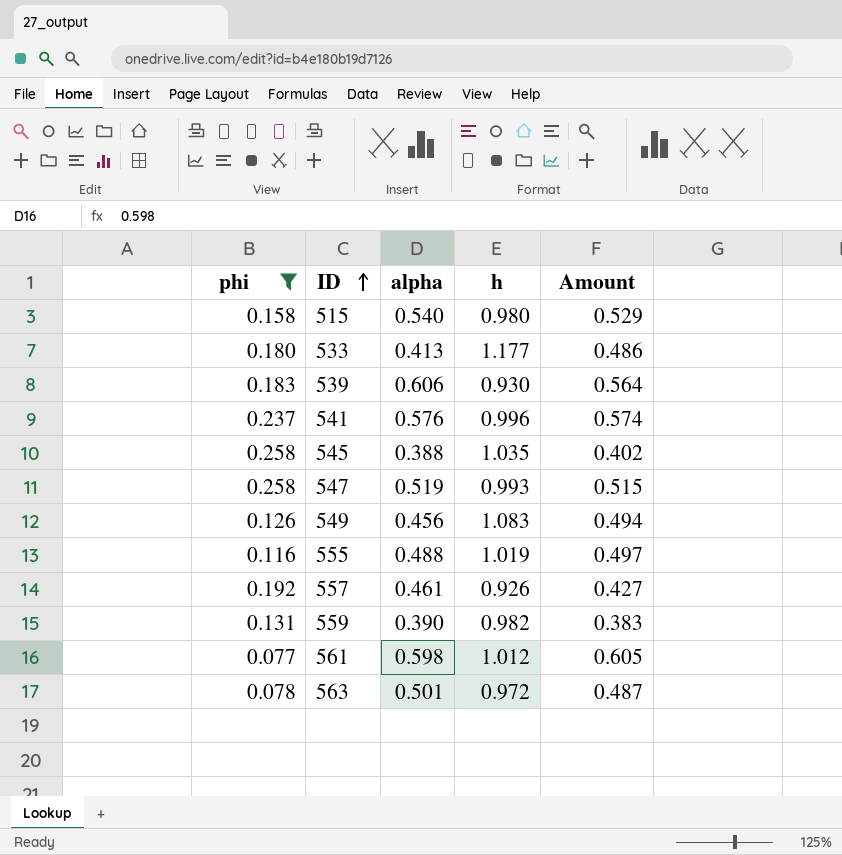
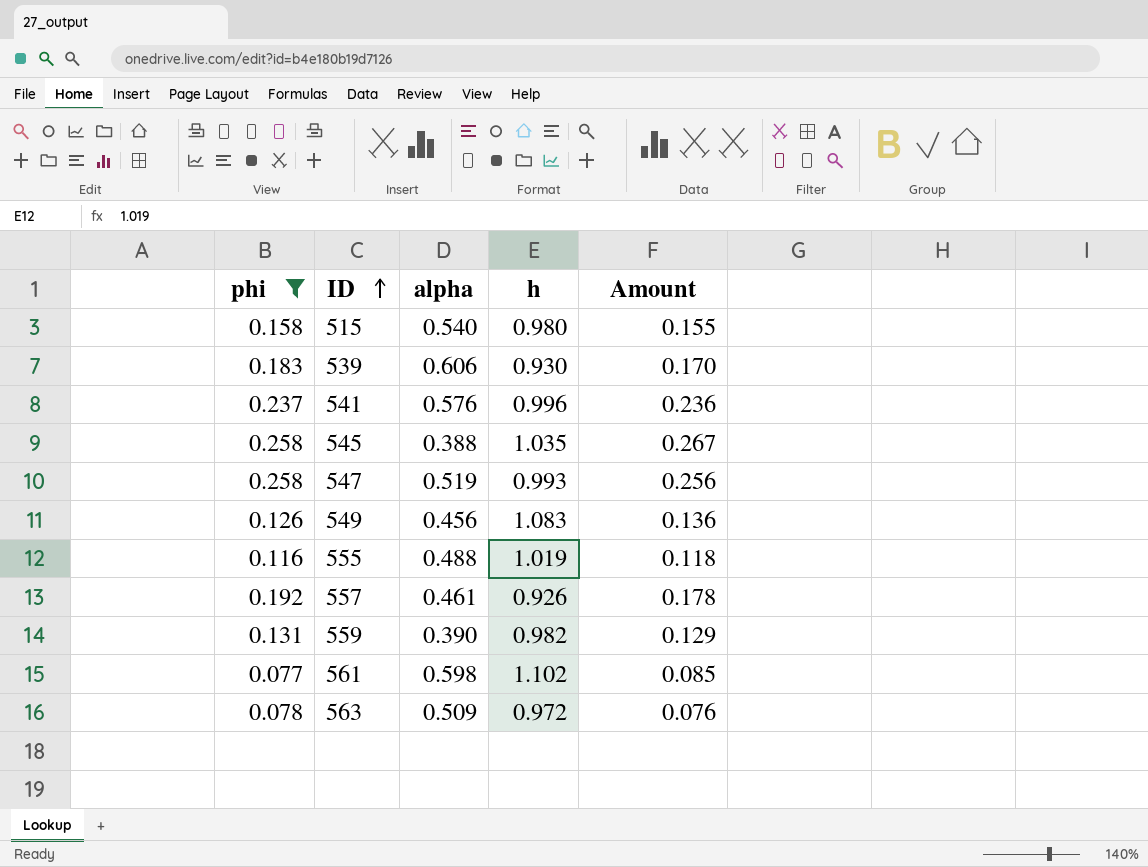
column Amount | formula: [alpha] * [h] -> [phi] * [h]
row 533: 0.180 | 0.413 | 1.177 | 0.486 -> none
561 | h: 1.012 -> 1.102
563 | alpha: 0.501 -> 0.509

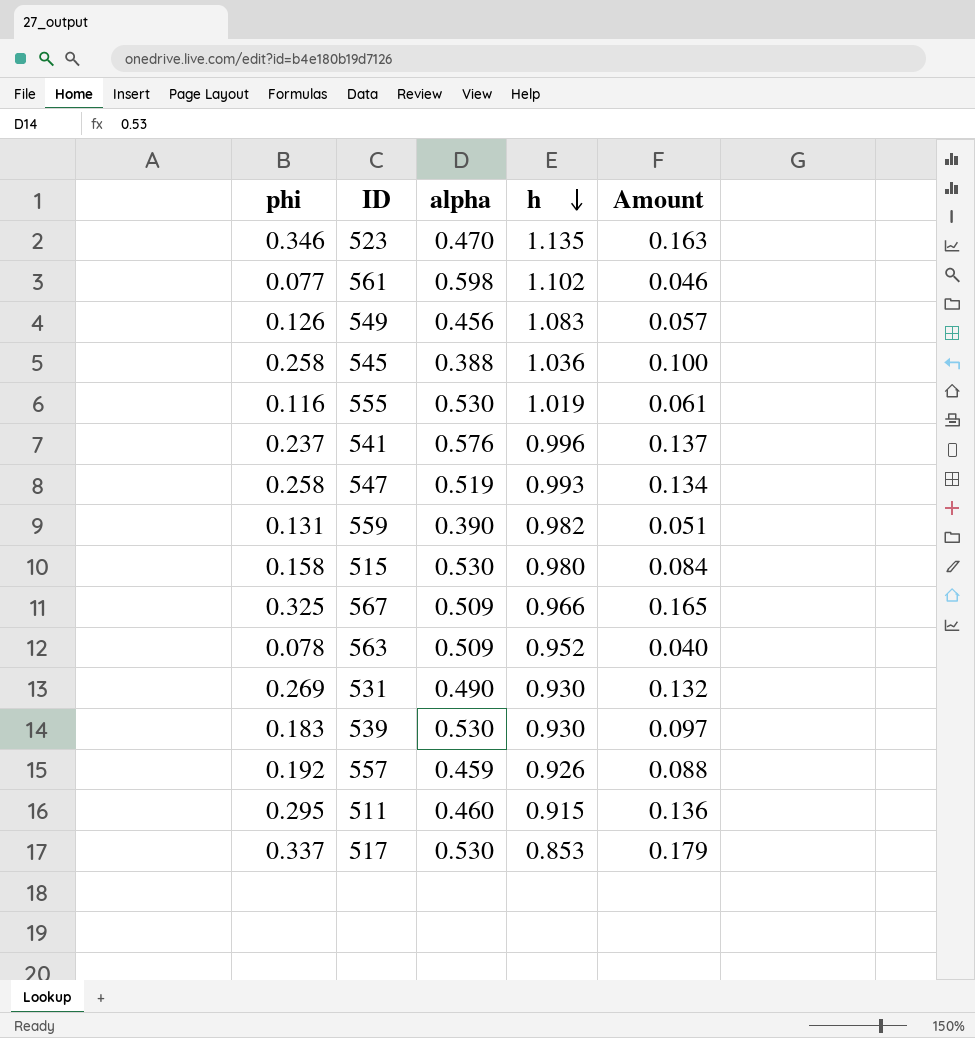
filter: phi <= 0.258 -> none
row order: ID ascending -> h descending
column Amount | formula: [phi] * [h] -> [phi] * [alpha]
545 | h: 1.035 -> 1.036
555 | alpha: 0.488 -> 0.530
515 | alpha: 0.540 -> 0.530
563 | h: 0.972 -> 0.952
539 | alpha: 0.606 -> 0.530
557 | alpha: 0.461 -> 0.459

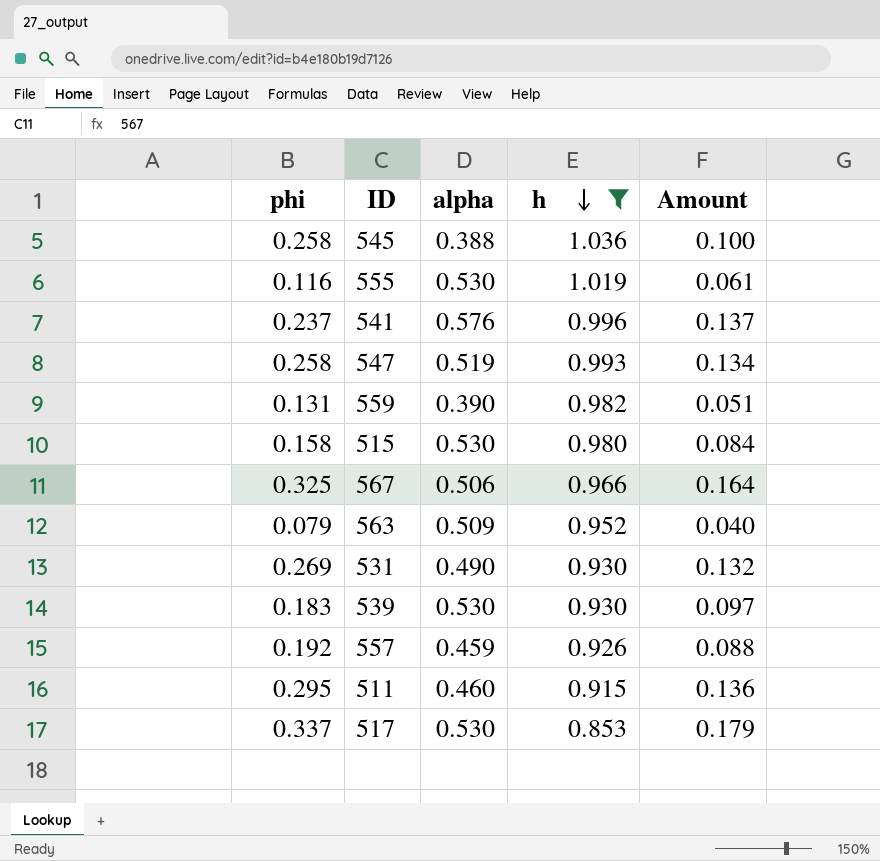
filter: none -> h <= 1.036
567 | alpha: 0.509 -> 0.506
567 | Amount: 0.165 -> 0.164
563 | phi: 0.078 -> 0.079

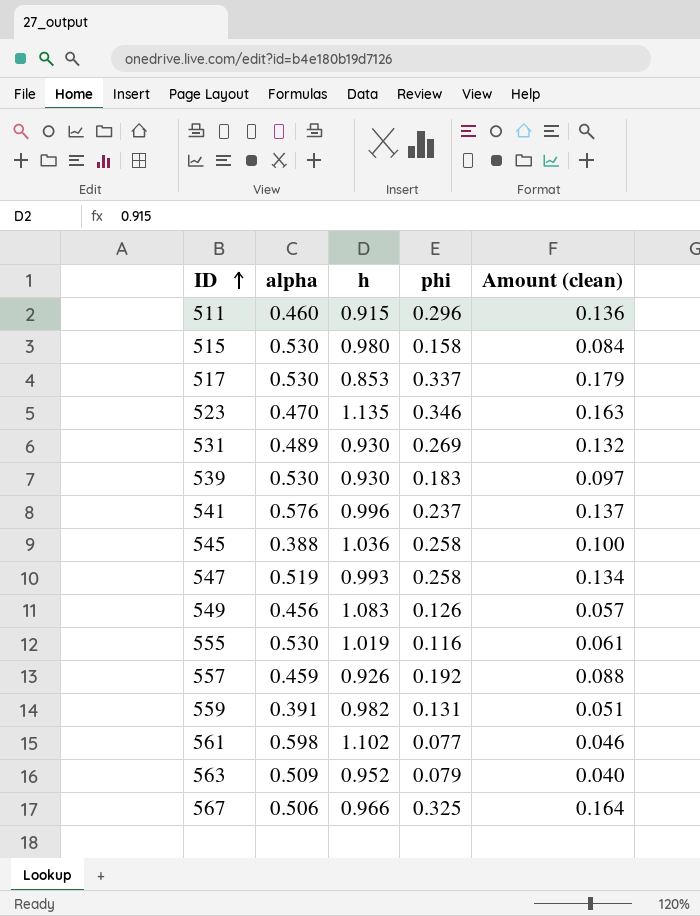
filter: h <= 1.036 -> none
row order: h descending -> ID ascending
column phi | position: 1 -> 4
column name: Amount -> Amount (clean)
511 | phi: 0.295 -> 0.296
531 | alpha: 0.490 -> 0.489
559 | alpha: 0.390 -> 0.391

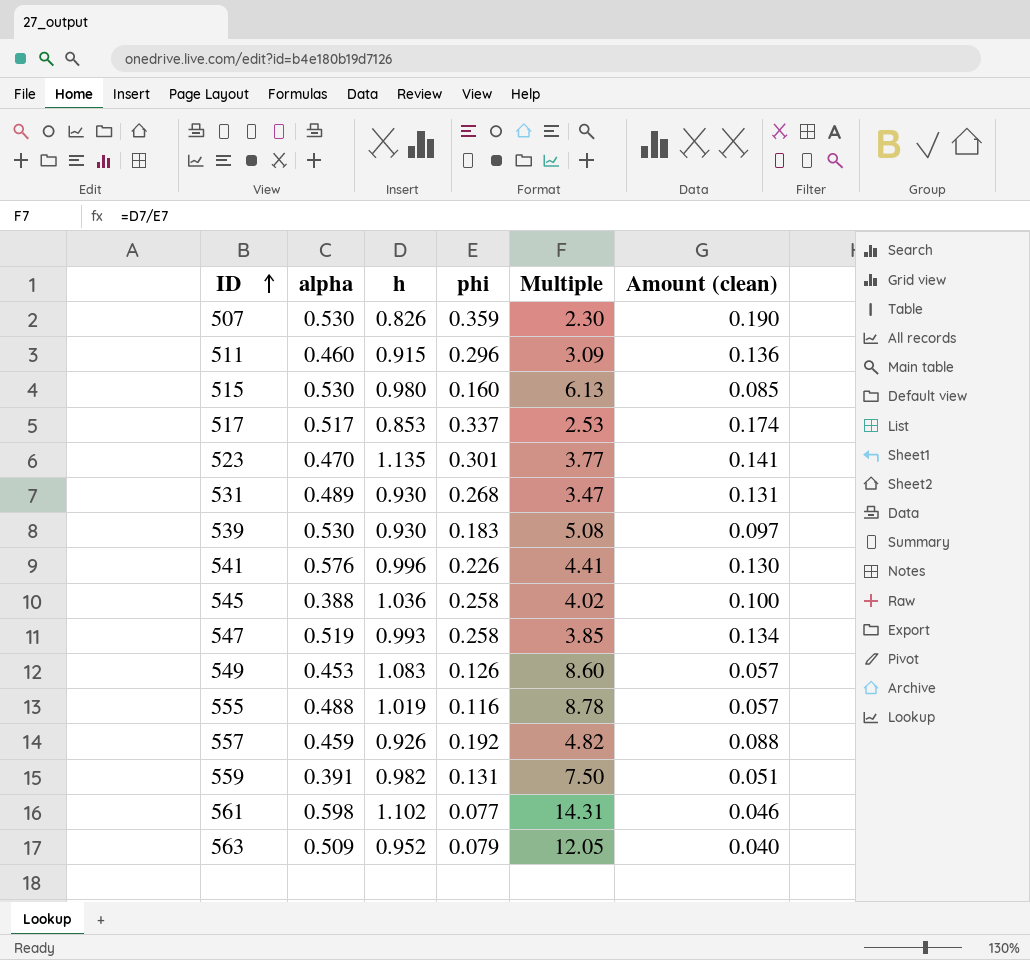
column Multiple | formula: none -> [h] / [phi]
row 567: 0.506 | 0.966 | 0.325 | 0.164 -> none
row 507: none -> 0.530 | 0.826 | 0.359 | 2.30 | 0.190
515 | phi: 0.158 -> 0.160
515 | Amount (clean): 0.084 -> 0.085
517 | alpha: 0.530 -> 0.517
517 | Amount (clean): 0.179 -> 0.174
523 | phi: 0.346 -> 0.301
523 | Amount (clean): 0.163 -> 0.141
531 | phi: 0.269 -> 0.268
531 | Amount (clean): 0.132 -> 0.131
541 | phi: 0.237 -> 0.226
541 | Amount (clean): 0.137 -> 0.130
549 | alpha: 0.456 -> 0.453
555 | alpha: 0.530 -> 0.488
555 | Amount (clean): 0.061 -> 0.057

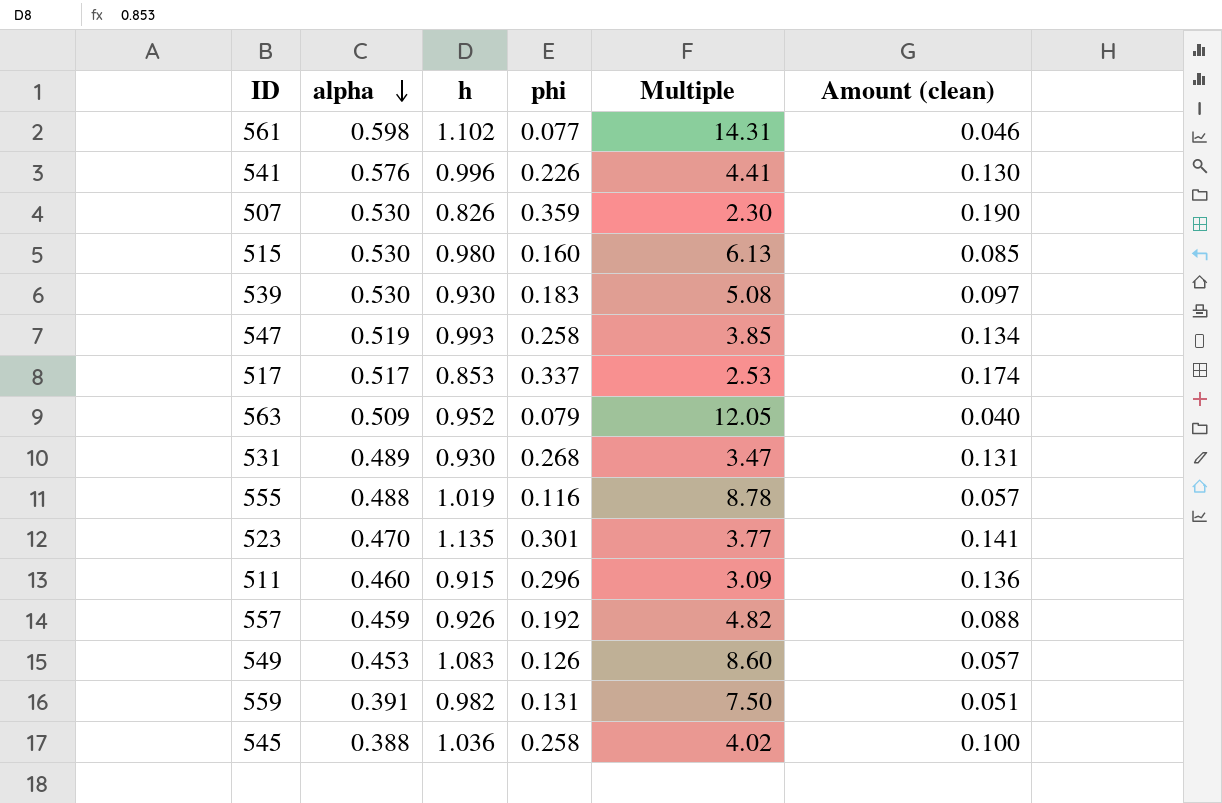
row order: ID ascending -> alpha descending

